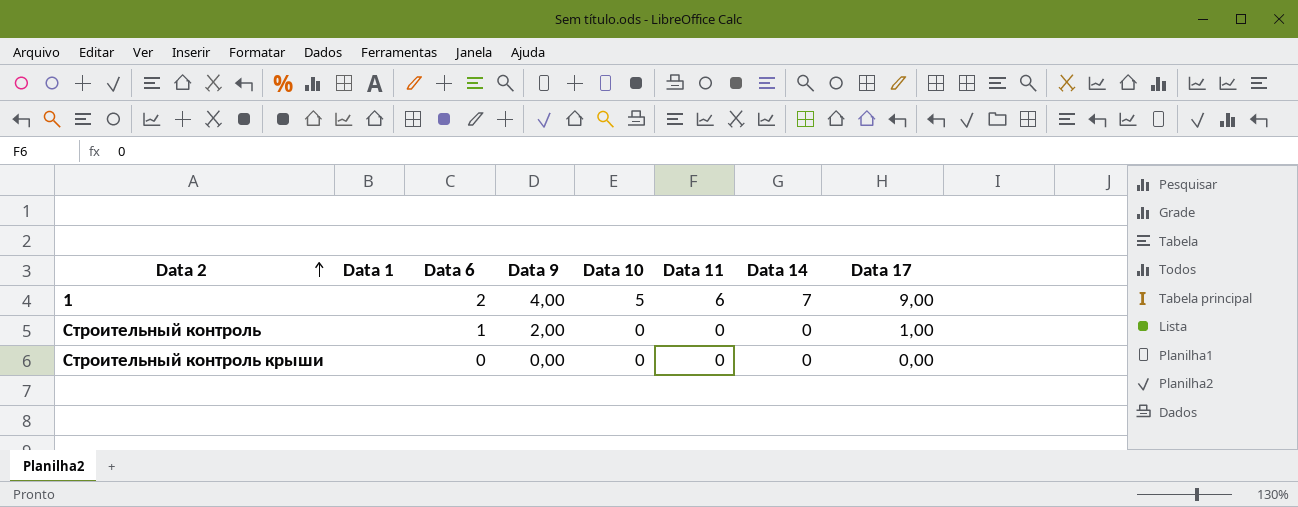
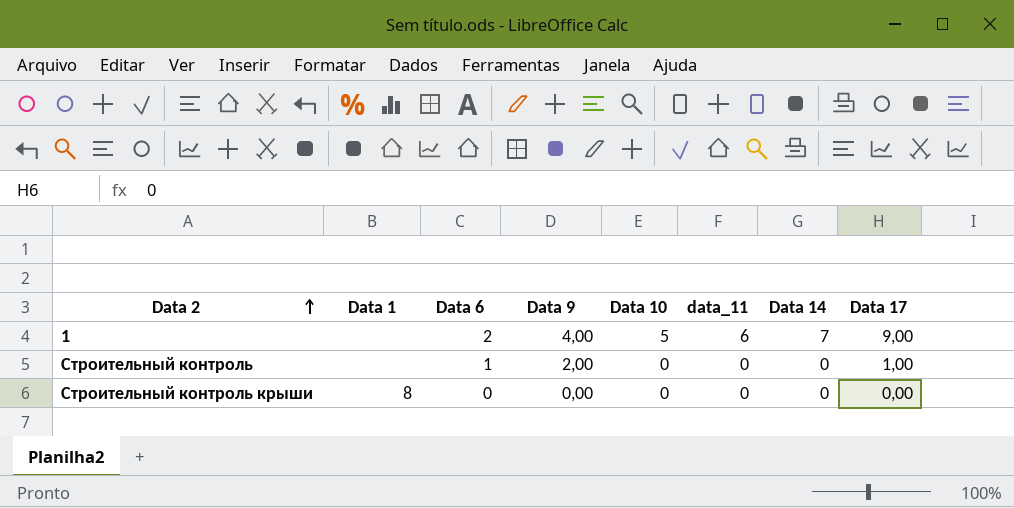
column name: Data 11 -> data_11
Строительный контроль крыши | Data 1: none -> 8

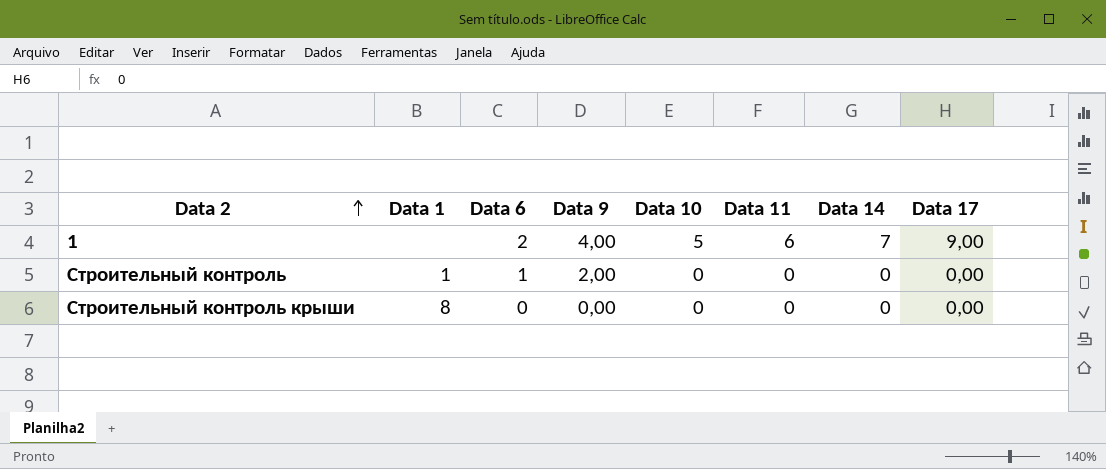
column name: data_11 -> Data 11
Строительный контроль | Data 1: none -> 1
Строительный контроль | Data 17: 1,00 -> 0,00

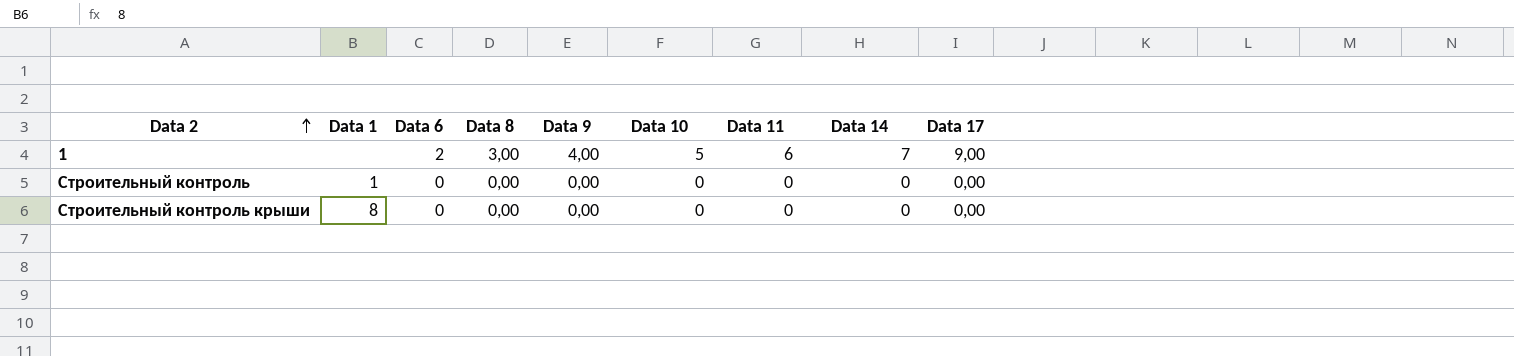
column Data 8 | position: none -> 4
Строительный контроль | Data 6: 1 -> 0
Строительный контроль | Data 9: 2,00 -> 0,00

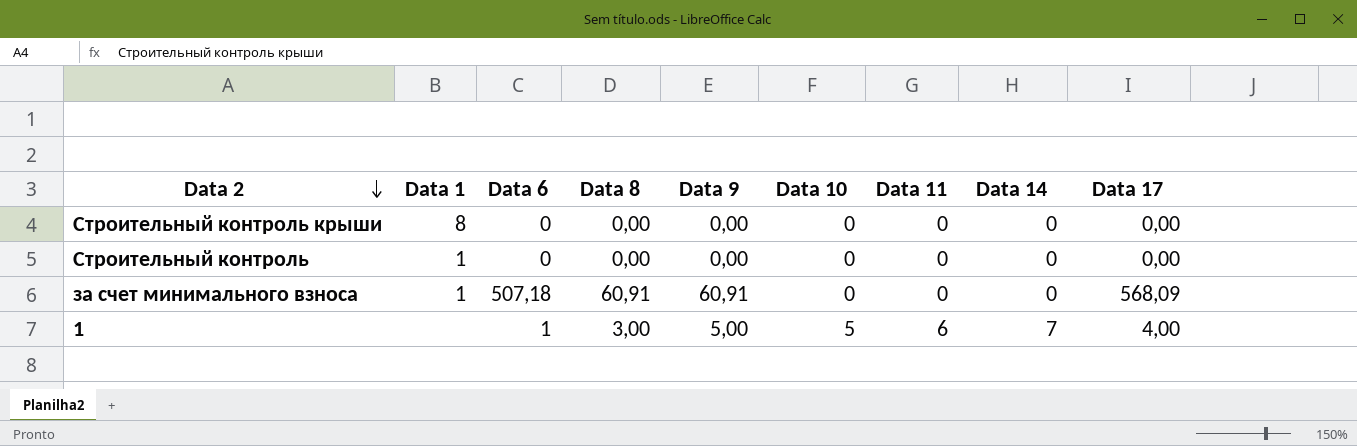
row order: Data 2 ascending -> Data 2 descending
row за счет минимального взноса: none -> 1 | 507,18 | 60,91 | 60,91 | 0 | 0 | 0 | 568,09
1 | Data 6: 2 -> 1
1 | Data 9: 4,00 -> 5,00
1 | Data 17: 9,00 -> 4,00

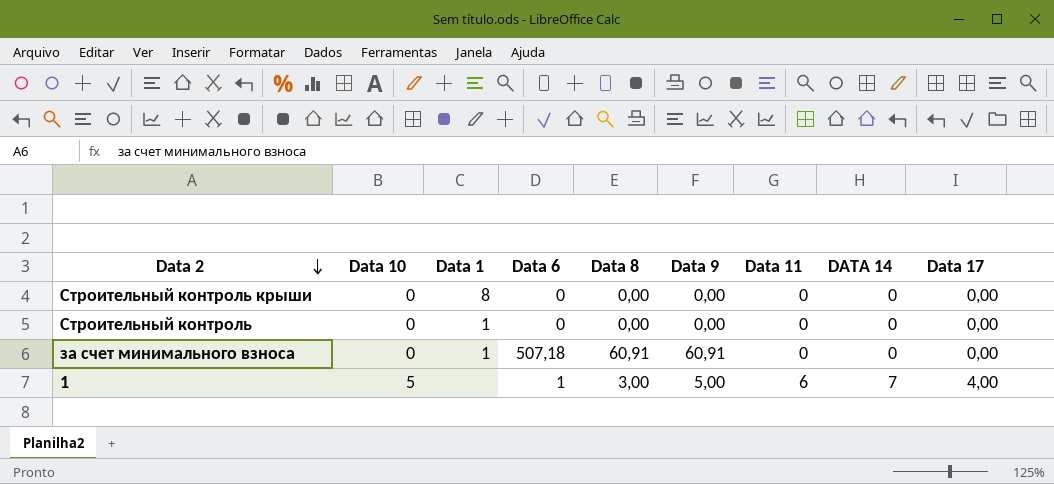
column Data 10 | position: 6 -> 2
column name: Data 14 -> DATA 14
за счет минимального взноса | Data 17: 568,09 -> 0,00

